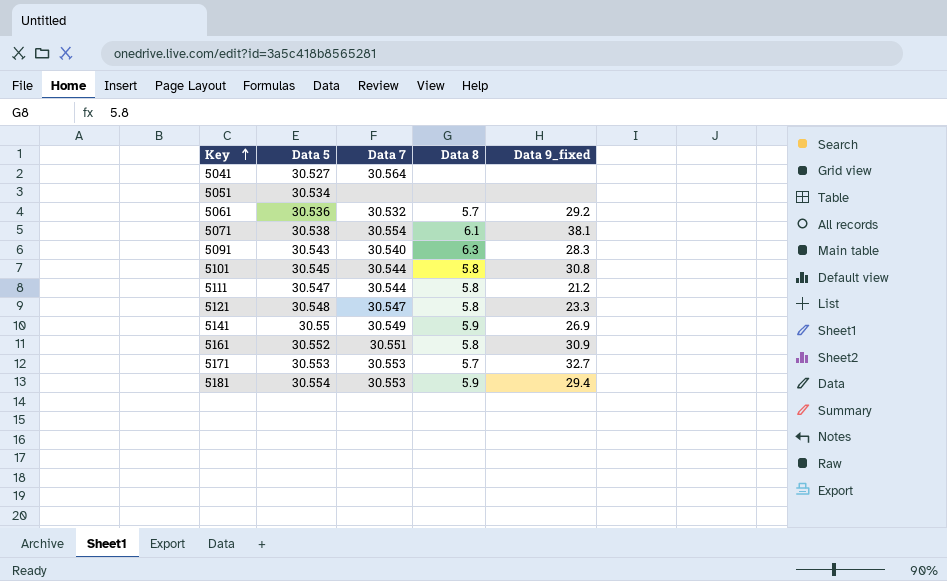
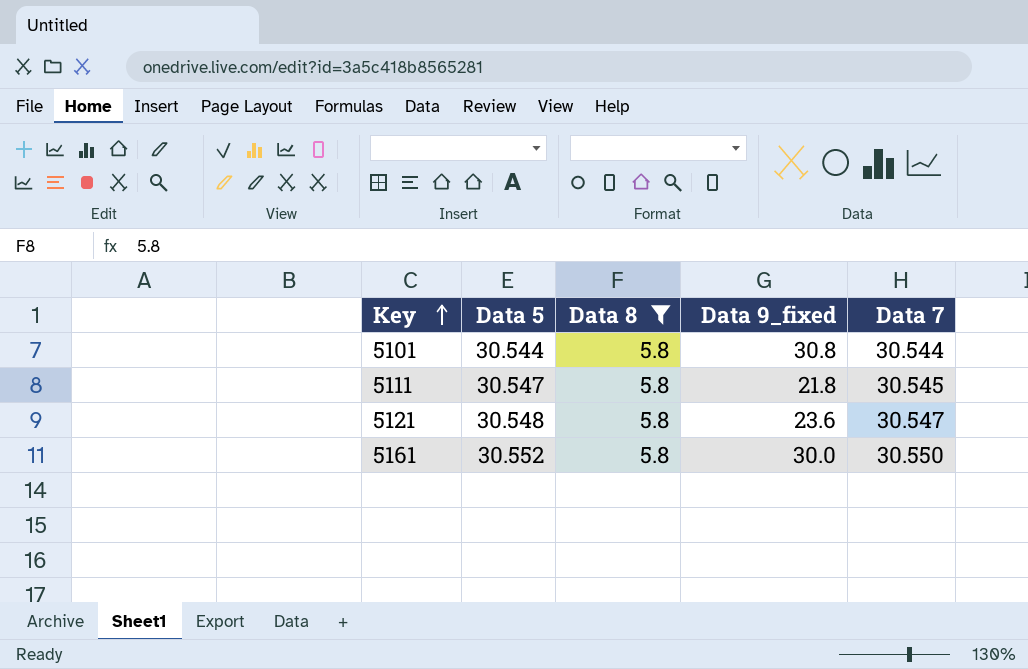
filter: none -> Data 8 = 5.8
column Data 7 | position: 3 -> 5
5101 | Data 5: 30.545 -> 30.544
5111 | Data 9_fixed: 21.2 -> 21.8
5111 | Data 7: 30.544 -> 30.545
5121 | Data 9_fixed: 23.3 -> 23.6
5161 | Data 9_fixed: 30.9 -> 30.0
5161 | Data 7: 30.551 -> 30.550

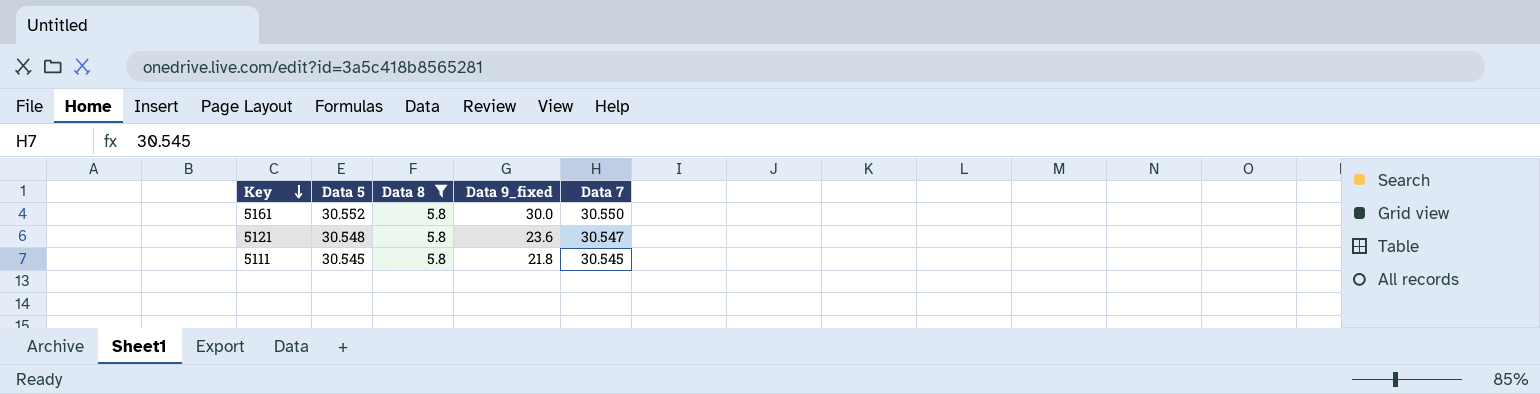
row order: Key ascending -> Key descending
row 5101: 30.544 | 5.8 | 30.8 | 30.544 -> none
5111 | Data 5: 30.547 -> 30.545

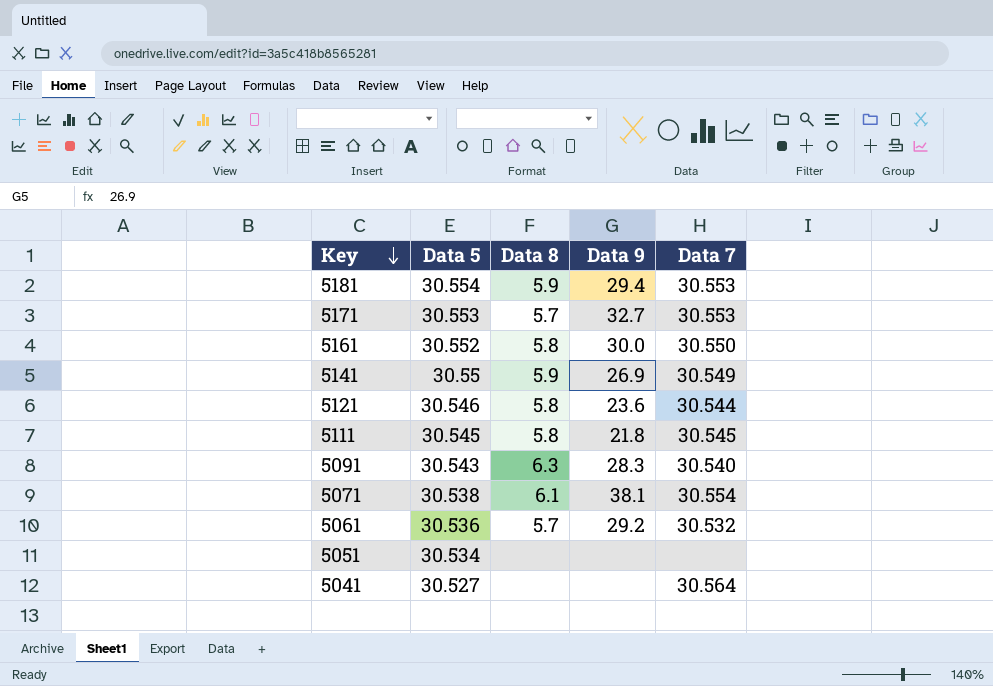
filter: Data 8 = 5.8 -> none
column name: Data 9_fixed -> Data 9
5121 | Data 5: 30.548 -> 30.546
5121 | Data 7: 30.547 -> 30.544

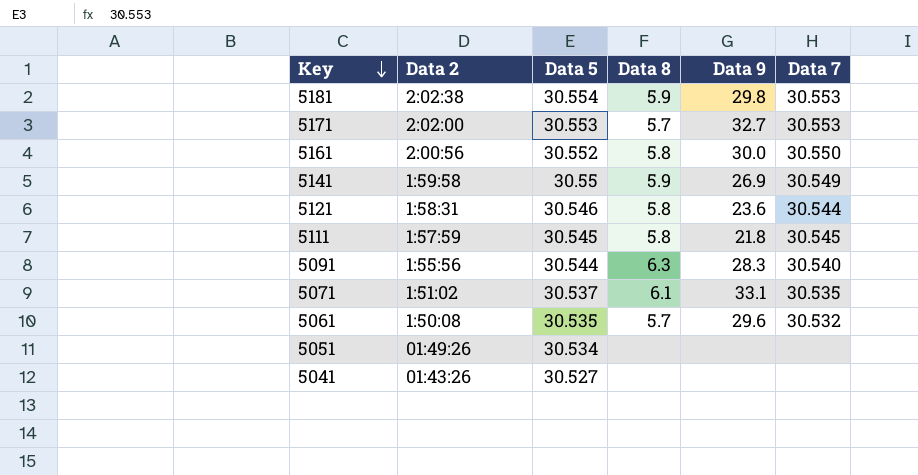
column Data 2 | position: none -> 2
5181 | Data 9: 29.4 -> 29.8
5091 | Data 5: 30.543 -> 30.544
5071 | Data 5: 30.538 -> 30.537
5071 | Data 9: 38.1 -> 33.1
5071 | Data 7: 30.554 -> 30.535
5061 | Data 5: 30.536 -> 30.535
5061 | Data 9: 29.2 -> 29.6
5041 | Data 7: 30.564 -> none

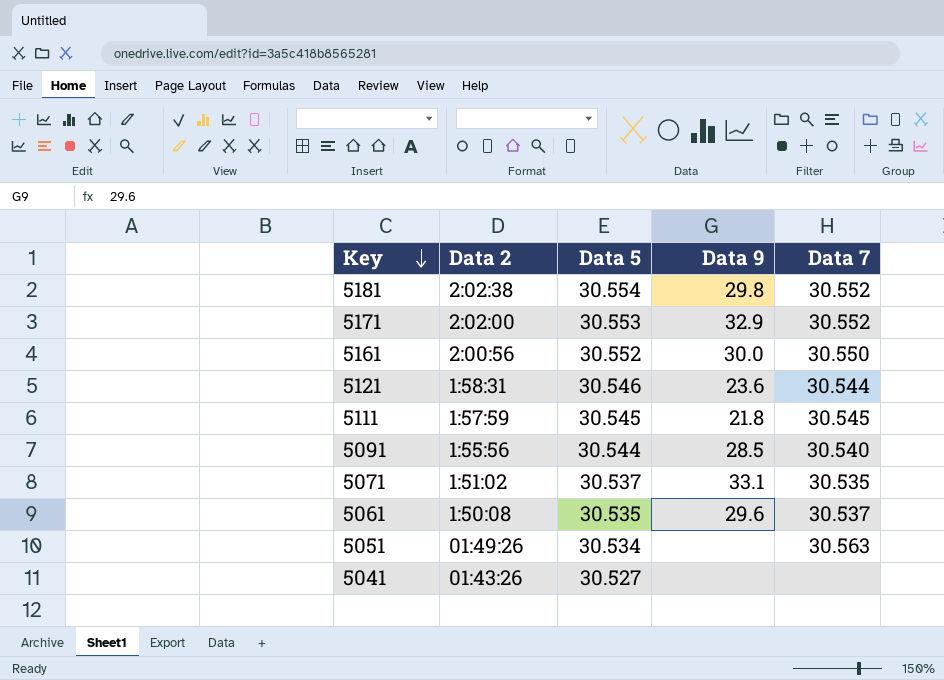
column Data 8 | position: 4 -> none
row 5141: 1:59:58 | 30.55 | 5.9 | 26.9 | 30.549 -> none
5181 | Data 7: 30.553 -> 30.552
5171 | Data 9: 32.7 -> 32.9
5171 | Data 7: 30.553 -> 30.552
5091 | Data 9: 28.3 -> 28.5
5061 | Data 7: 30.532 -> 30.537
5051 | Data 7: none -> 30.563

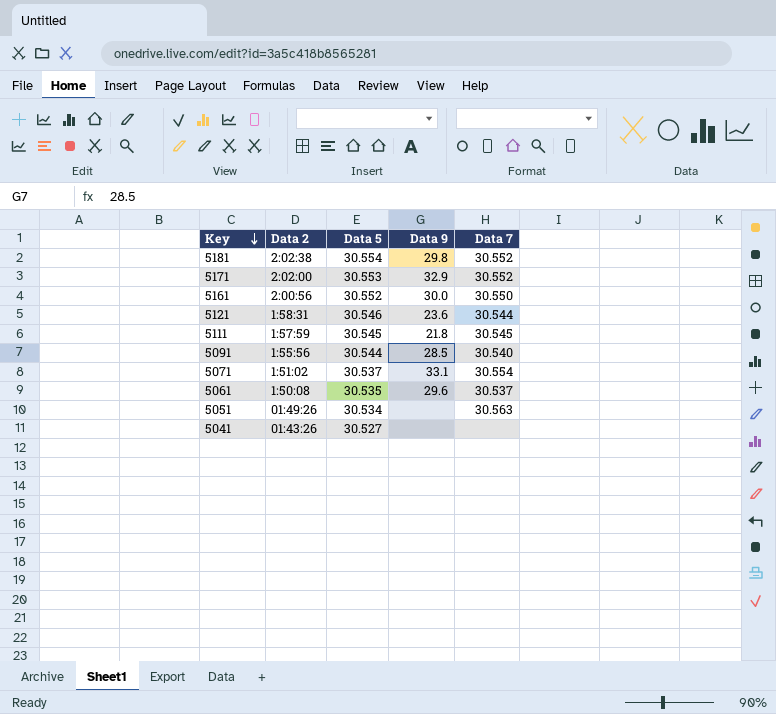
5071 | Data 7: 30.535 -> 30.554

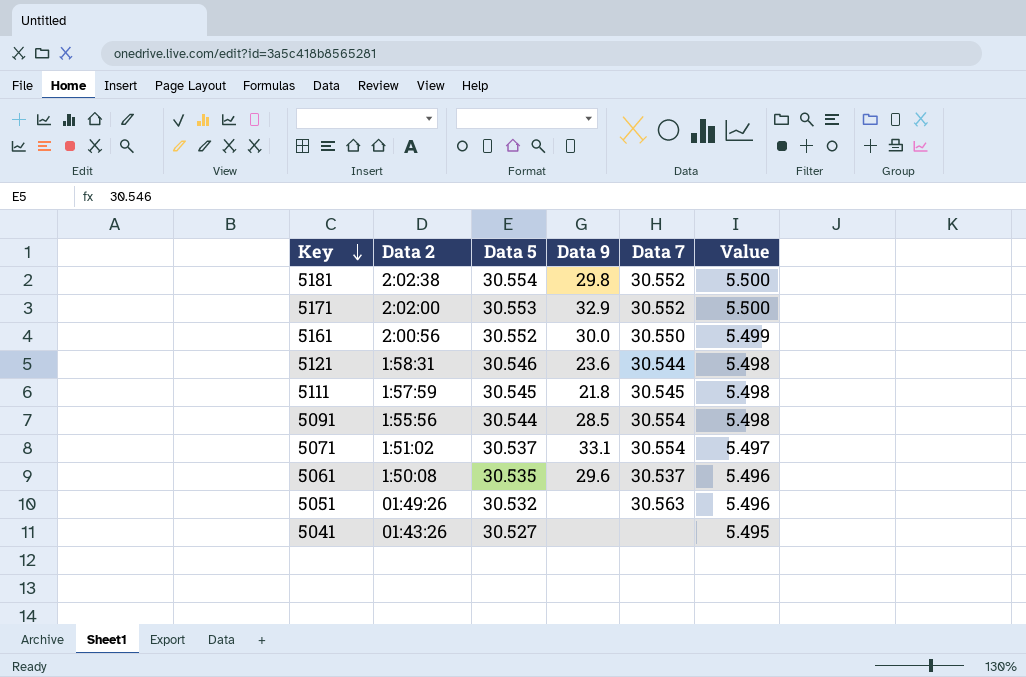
column Value | formula: none -> [Data 5] * 0.18
5091 | Data 7: 30.540 -> 30.554
5051 | Data 5: 30.534 -> 30.532

